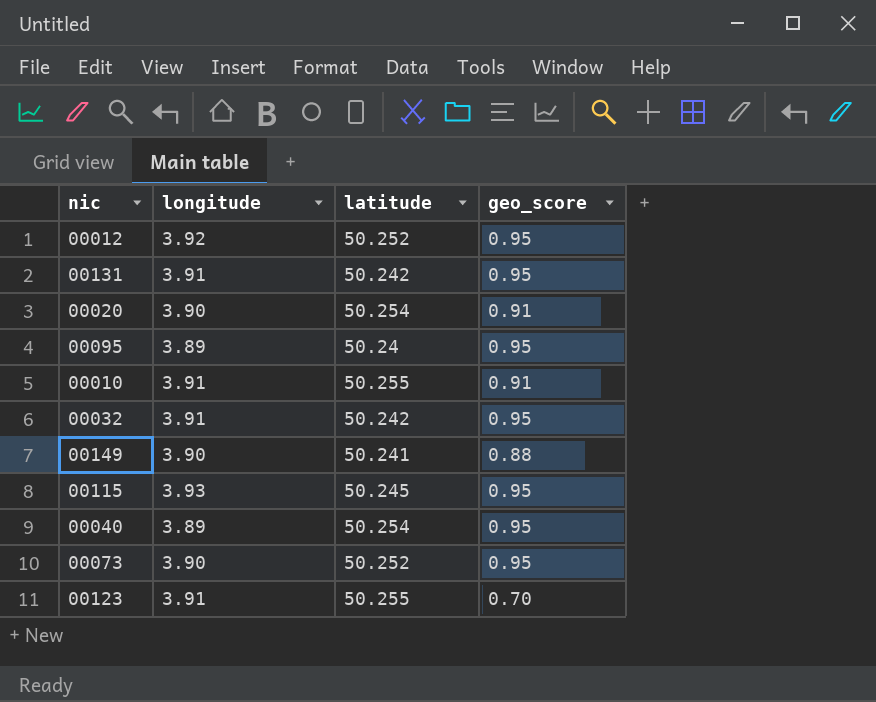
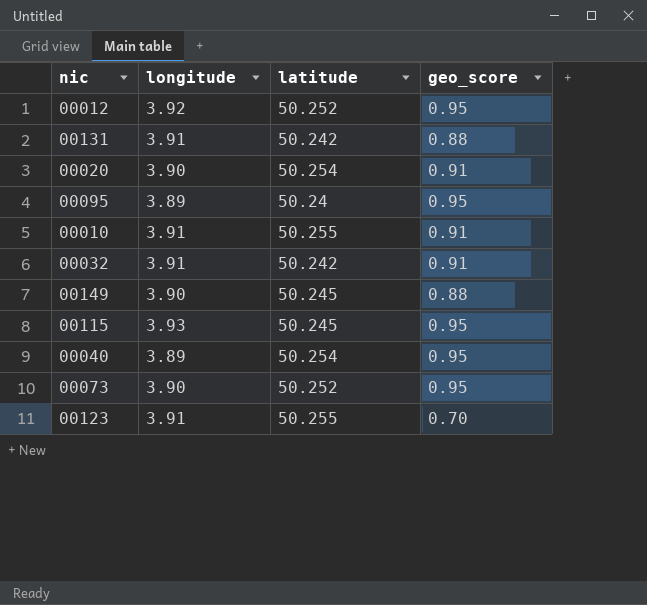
00131 | geo_score: 0.95 -> 0.88
00032 | geo_score: 0.95 -> 0.91
00149 | latitude: 50.241 -> 50.245

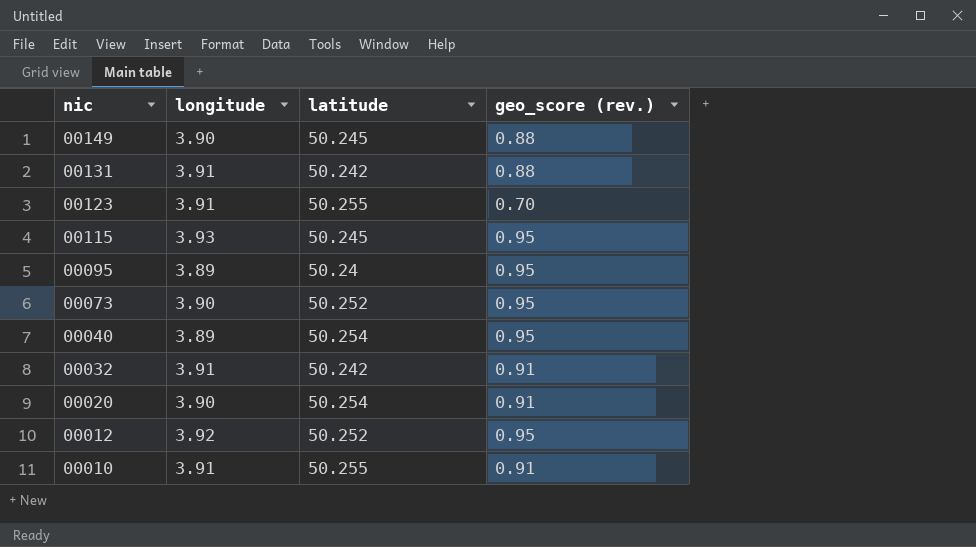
row order: none -> nic descending
column name: geo_score -> geo_score (rev.)

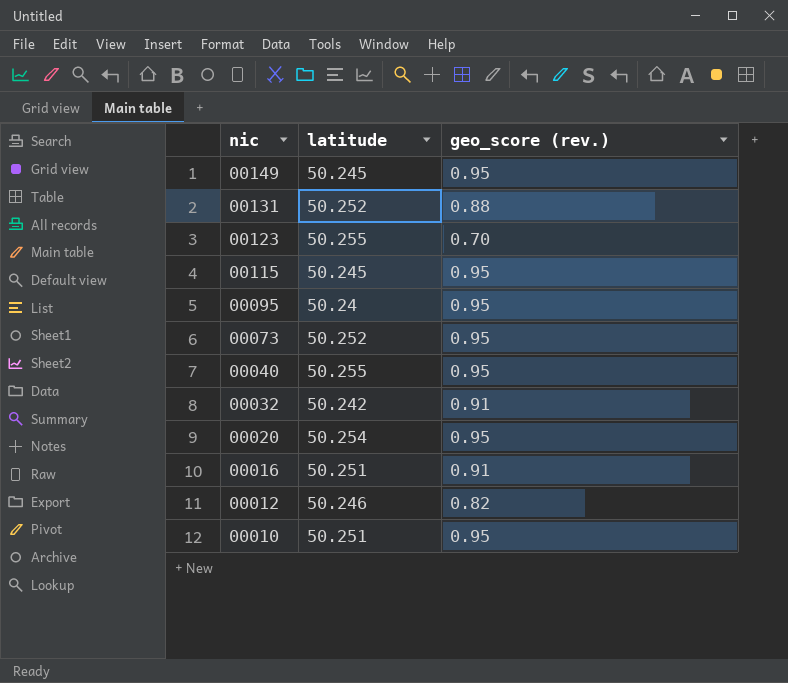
column longitude | position: 2 -> none
00149 | geo_score (rev.): 0.88 -> 0.95
00131 | latitude: 50.242 -> 50.252
00040 | latitude: 50.254 -> 50.255
00020 | geo_score (rev.): 0.91 -> 0.95
row 00016: none -> 50.251 | 0.91
00012 | latitude: 50.252 -> 50.246
00012 | geo_score (rev.): 0.95 -> 0.82
00010 | latitude: 50.255 -> 50.251
00010 | geo_score (rev.): 0.91 -> 0.95

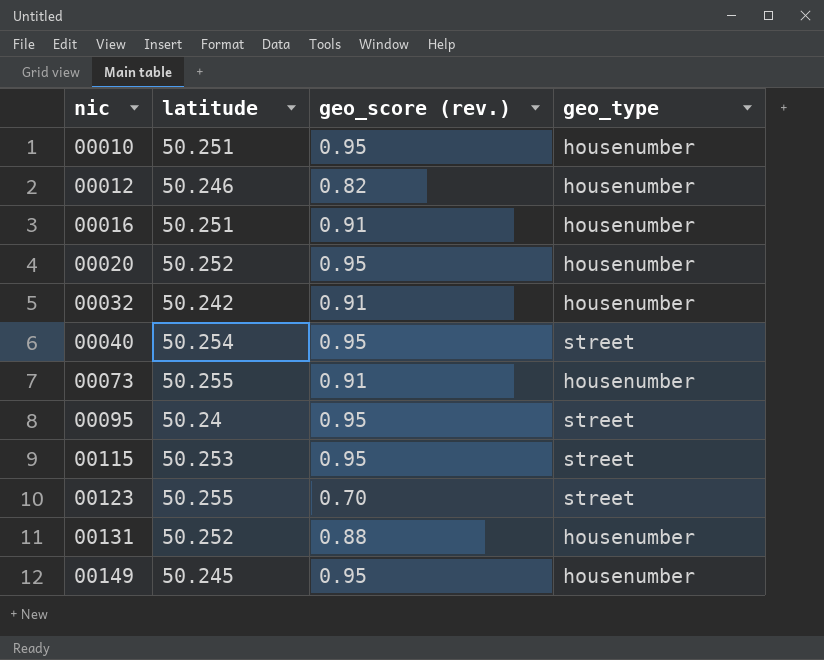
row order: nic descending -> nic ascending
column geo_type | position: none -> 4
00020 | latitude: 50.254 -> 50.252
00040 | latitude: 50.255 -> 50.254
00073 | latitude: 50.252 -> 50.255
00073 | geo_score (rev.): 0.95 -> 0.91
00115 | latitude: 50.245 -> 50.253

